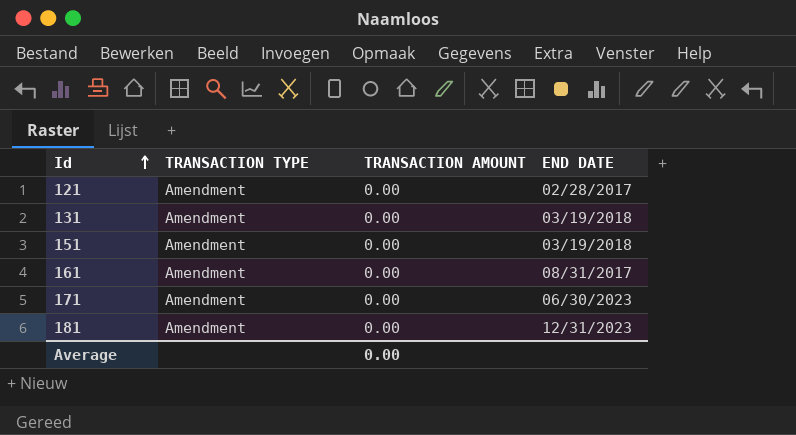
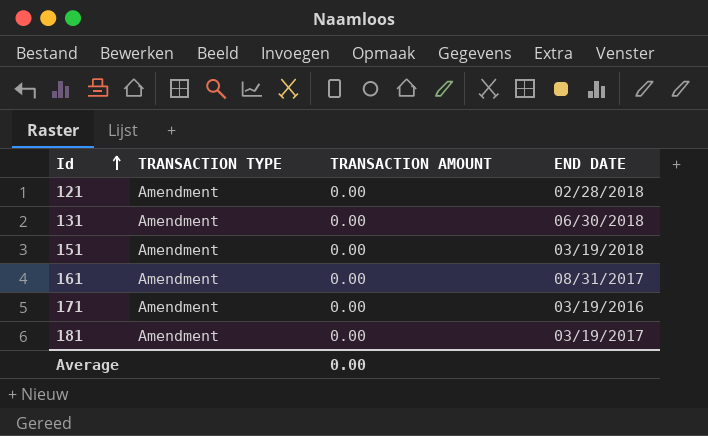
121 | END DATE: 02/28/2017 -> 02/28/2018
131 | END DATE: 03/19/2018 -> 06/30/2018
171 | END DATE: 06/30/2023 -> 03/19/2016
181 | END DATE: 12/31/2023 -> 03/19/2017

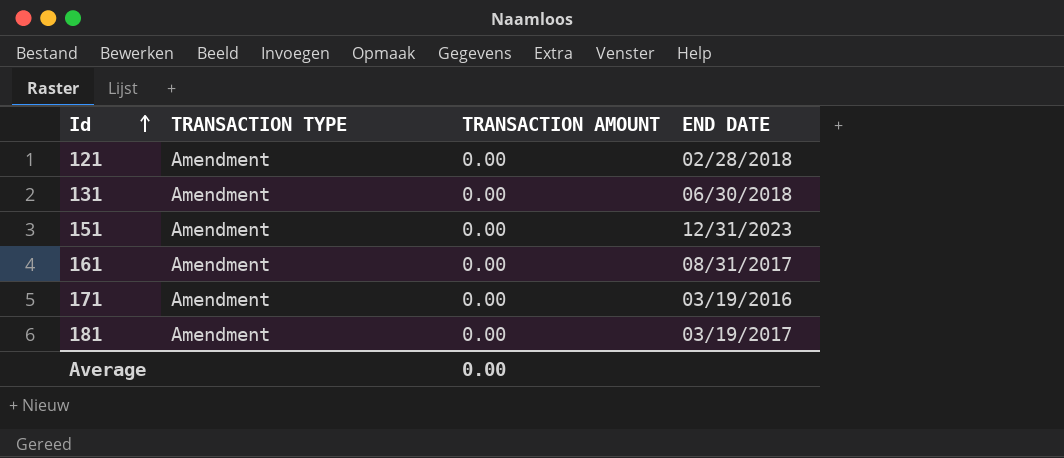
151 | END DATE: 03/19/2018 -> 12/31/2023

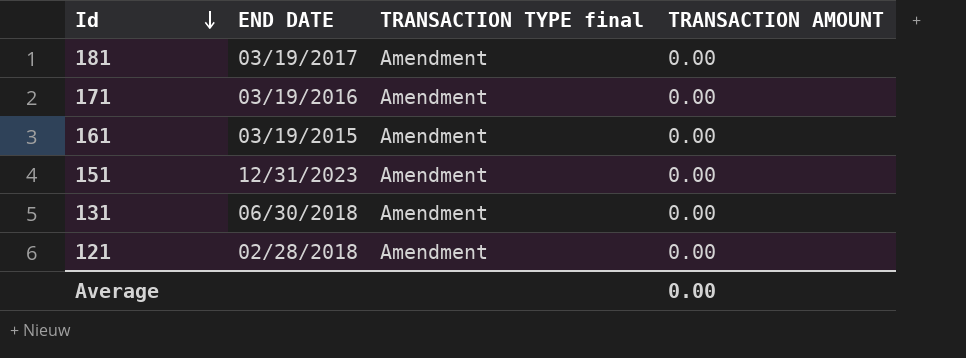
row order: Id ascending -> Id descending
column END DATE | position: 4 -> 2
column name: TRANSACTION TYPE -> TRANSACTION TYPE final
161 | END DATE: 08/31/2017 -> 03/19/2015

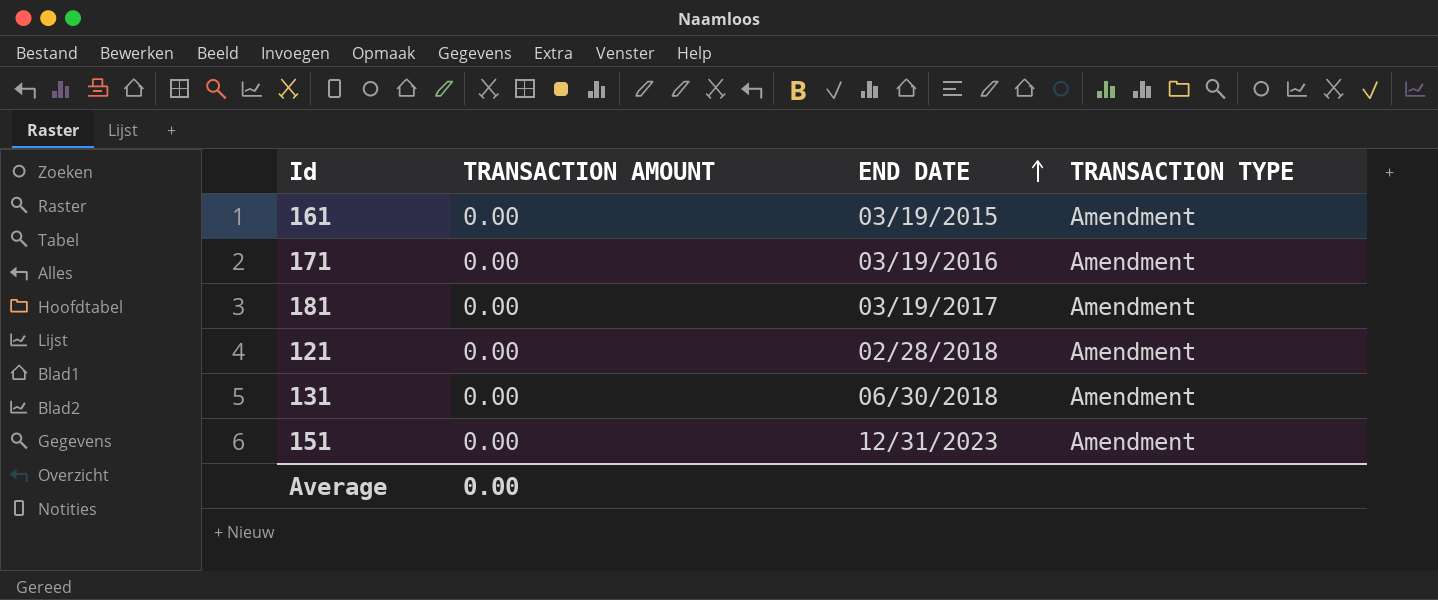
row order: Id descending -> END DATE ascending
column TRANSACTION AMOUNT | position: 4 -> 2
column name: TRANSACTION TYPE final -> TRANSACTION TYPE

